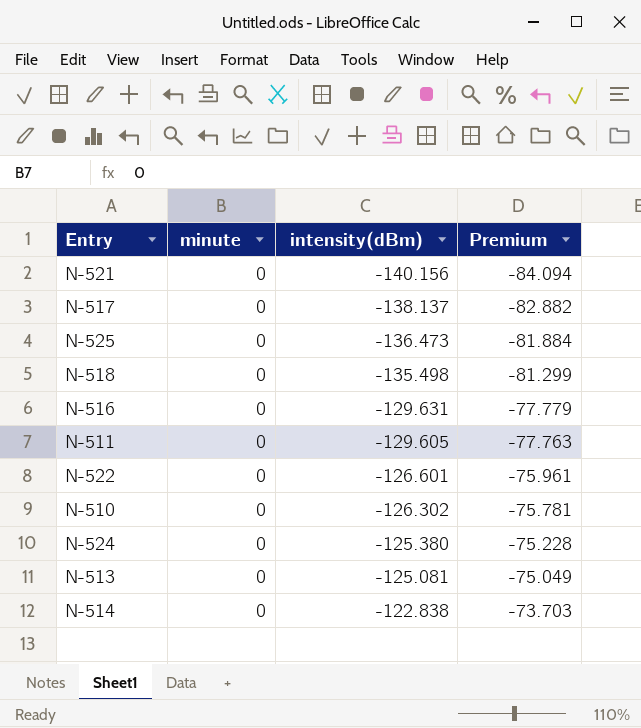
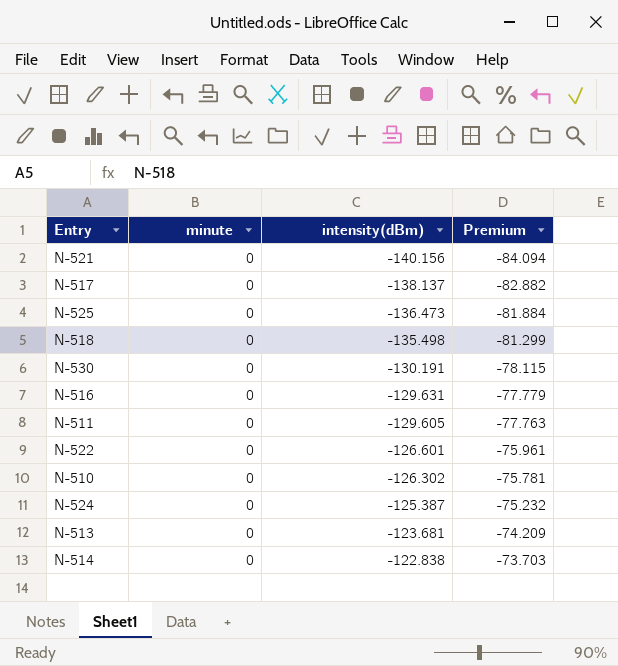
row N-530: none -> 0 | -130.191 | -78.115
N-524 | intensity(dBm): -125.380 -> -125.387
N-524 | Premium: -75.228 -> -75.232
N-513 | intensity(dBm): -125.081 -> -123.681
N-513 | Premium: -75.049 -> -74.209

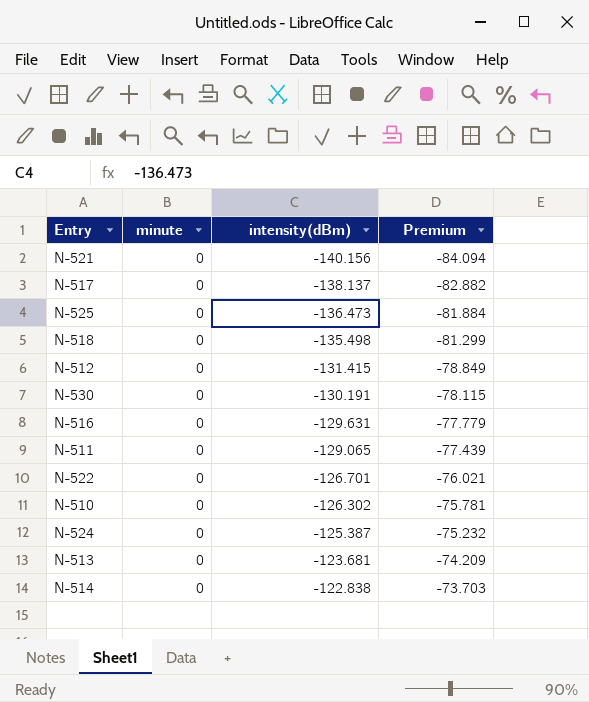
row N-512: none -> 0 | -131.415 | -78.849
N-511 | intensity(dBm): -129.605 -> -129.065
N-511 | Premium: -77.763 -> -77.439
N-522 | intensity(dBm): -126.601 -> -126.701
N-522 | Premium: -75.961 -> -76.021

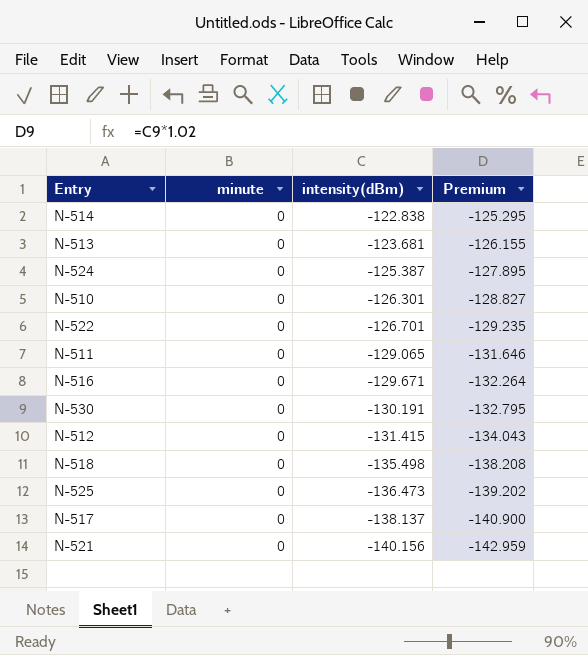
row order: intensity(dBm) ascending -> intensity(dBm) descending
column Premium | formula: [intensity(dBm)] * 0.6 -> [intensity(dBm)] * 1.02
N-510 | intensity(dBm): -126.302 -> -126.301
N-516 | intensity(dBm): -129.631 -> -129.671

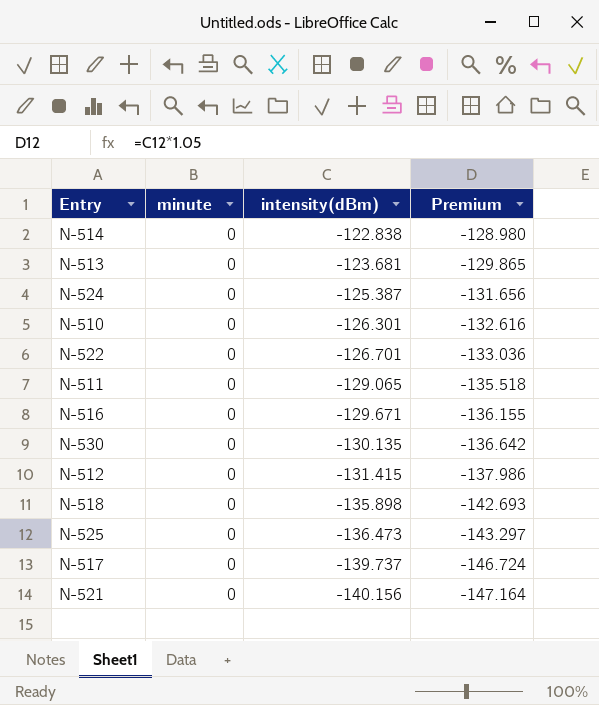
column Premium | formula: [intensity(dBm)] * 1.02 -> [intensity(dBm)] * 1.05
N-530 | intensity(dBm): -130.191 -> -130.135
N-518 | intensity(dBm): -135.498 -> -135.898
N-517 | intensity(dBm): -138.137 -> -139.737

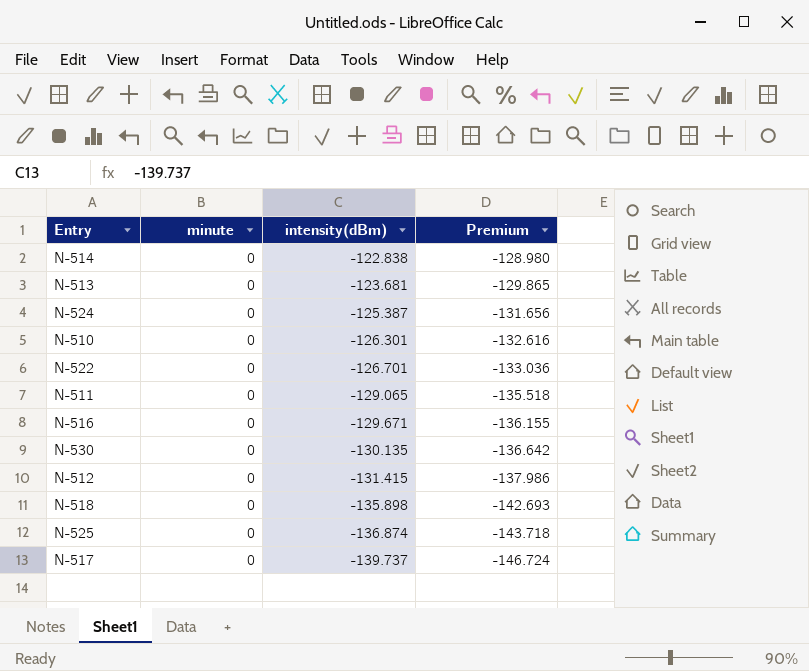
row N-521: 0 | -140.156 | -147.164 -> none
N-525 | intensity(dBm): -136.473 -> -136.874
N-525 | Premium: -143.297 -> -143.718

